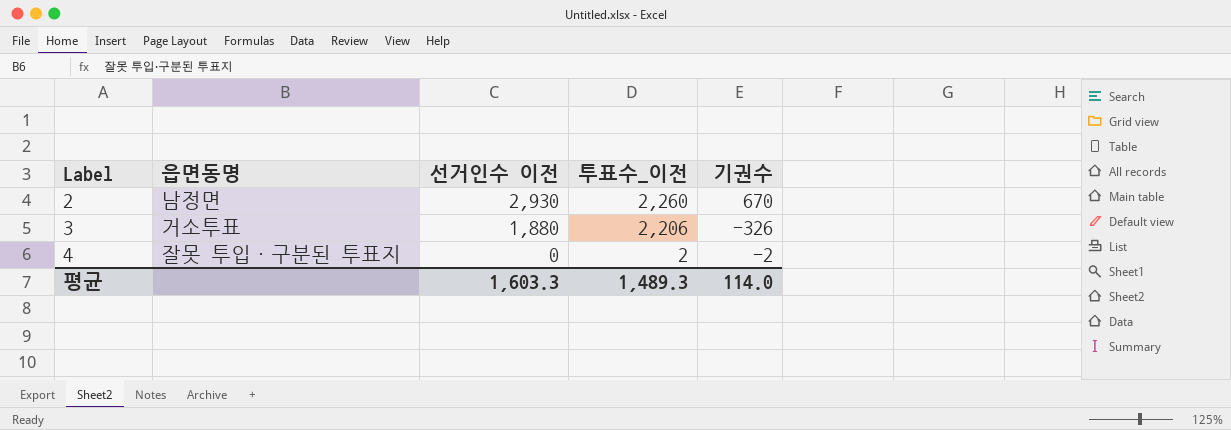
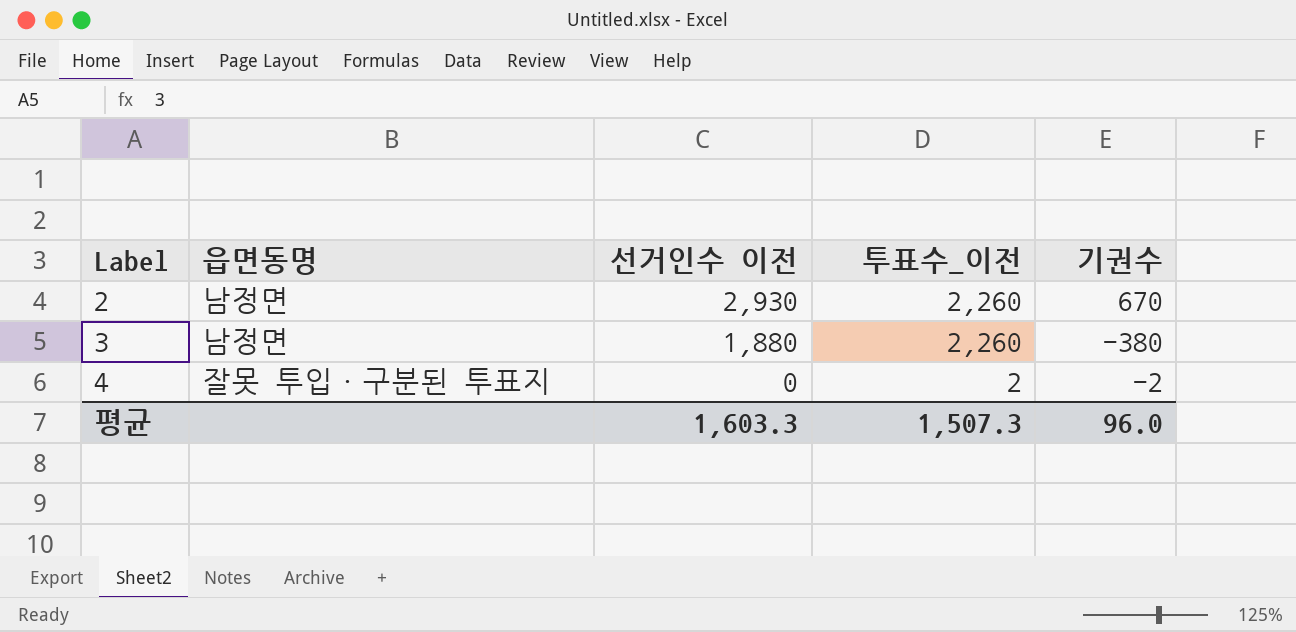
3 | 읍면동명: 거소투표 -> 남정면
3 | 투표수_이전: 2,206 -> 2,260
3 | 기권수: -326 -> -380
평균 | 투표수_이전: 1,489.3 -> 1,507.3
평균 | 기권수: 114.0 -> 96.0

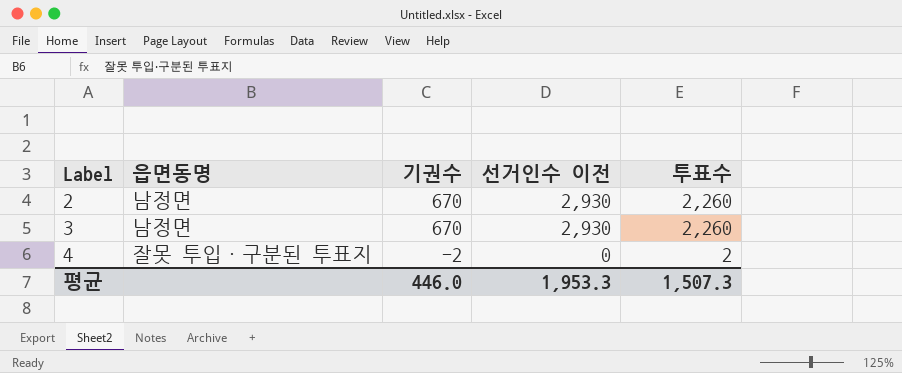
column 기권수 | position: 5 -> 3
column name: 투표수_이전 -> 투표수
3 | 기권수: -380 -> 670
3 | 선거인수 이전: 1,880 -> 2,930
평균 | 기권수: 96.0 -> 446.0
평균 | 선거인수 이전: 1,603.3 -> 1,953.3

